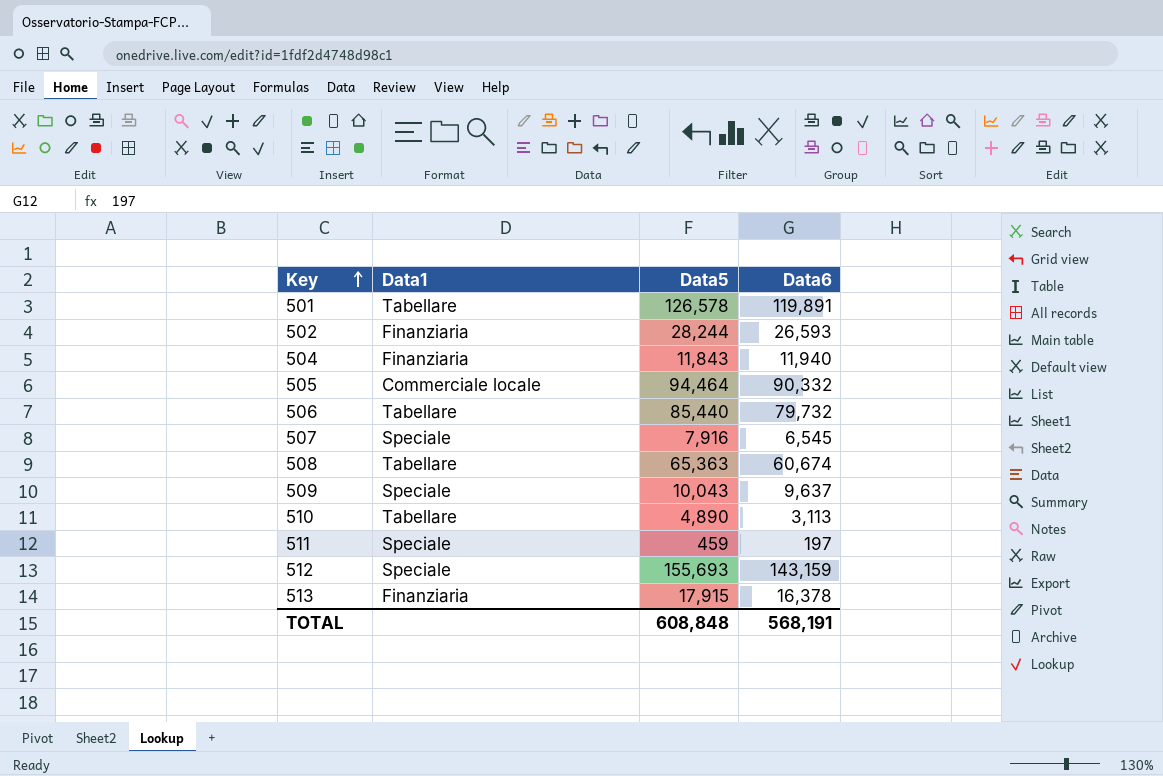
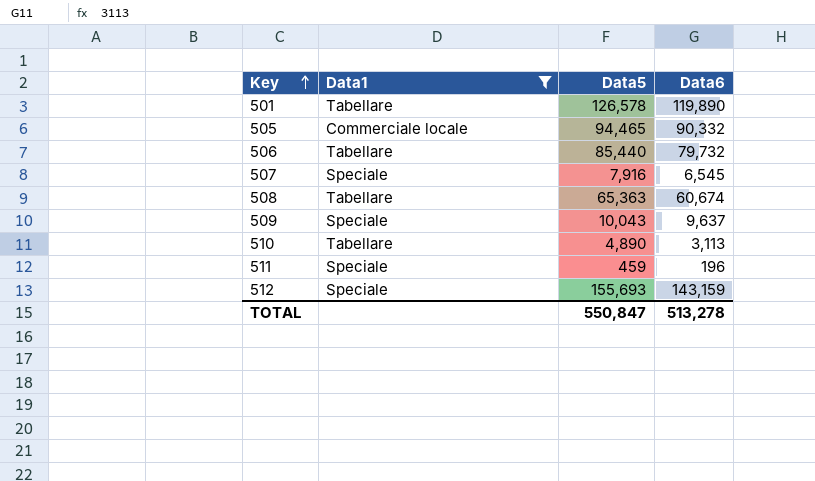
filter: none -> Data1 != Finanziaria
501 | Data6: 119,891 -> 119,890
505 | Data5: 94,464 -> 94,465
511 | Data6: 197 -> 196
TOTAL | Data5: 608,848 -> 550,847
TOTAL | Data6: 568,191 -> 513,278

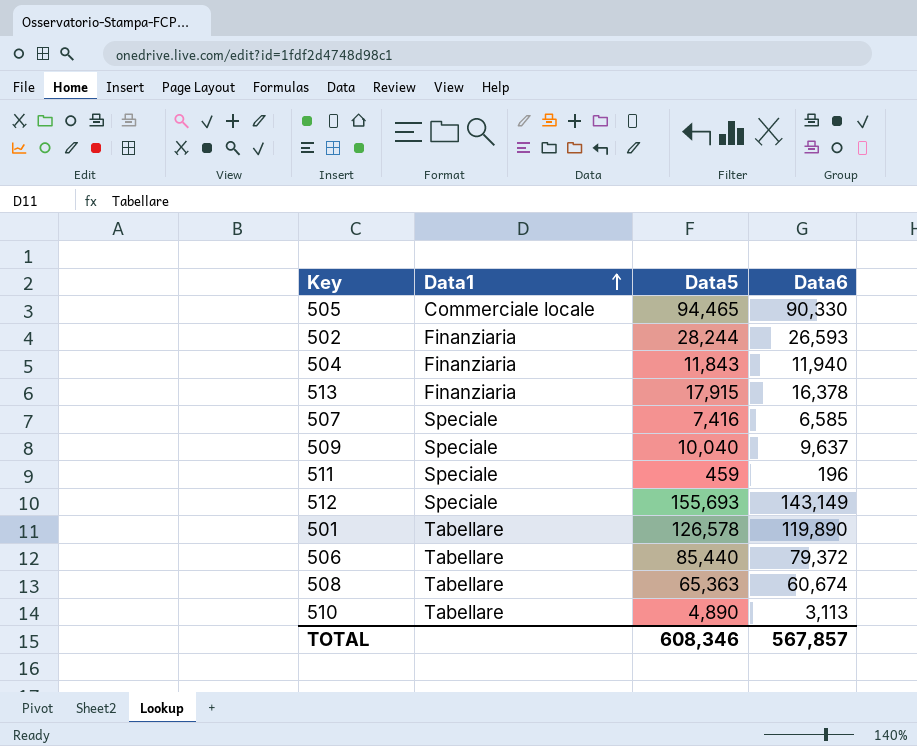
filter: Data1 != Finanziaria -> none
row order: Key ascending -> Data1 ascending
505 | Data6: 90,332 -> 90,330
507 | Data5: 7,916 -> 7,416
507 | Data6: 6,545 -> 6,585
509 | Data5: 10,043 -> 10,040
512 | Data6: 143,159 -> 143,149
506 | Data6: 79,732 -> 79,372
TOTAL | Data5: 550,847 -> 608,346
TOTAL | Data6: 513,278 -> 567,857

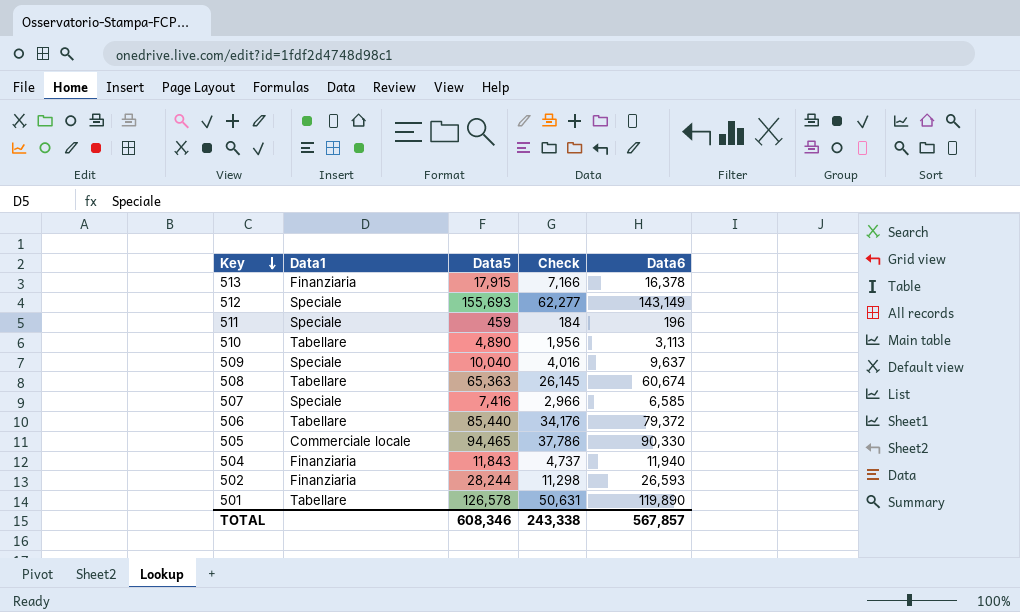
row order: Data1 ascending -> Key descending
column Check | formula: none -> [Data5] * 0.4

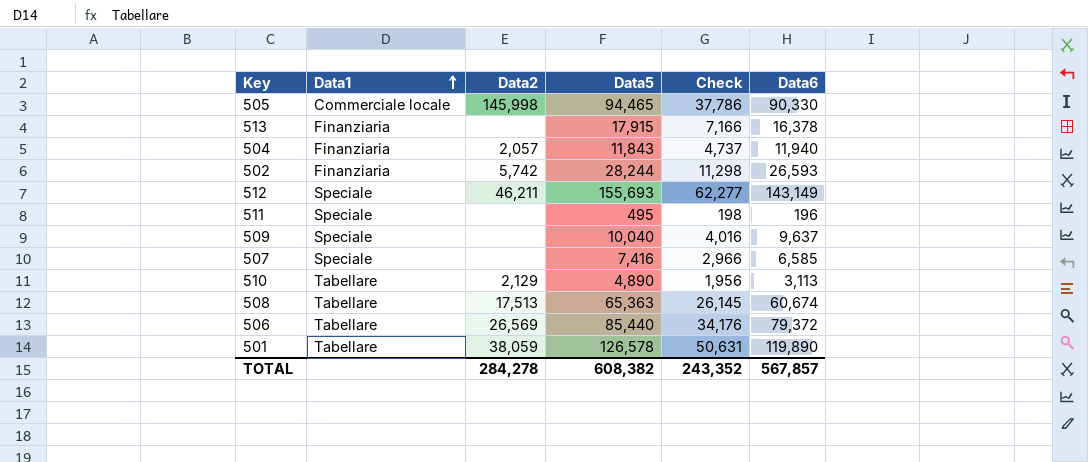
row order: Key descending -> Data1 ascending
column Data2 | position: none -> 3
511 | Data5: 459 -> 495
511 | Check: 184 -> 198
TOTAL | Data5: 608,346 -> 608,382
TOTAL | Check: 243,338 -> 243,352

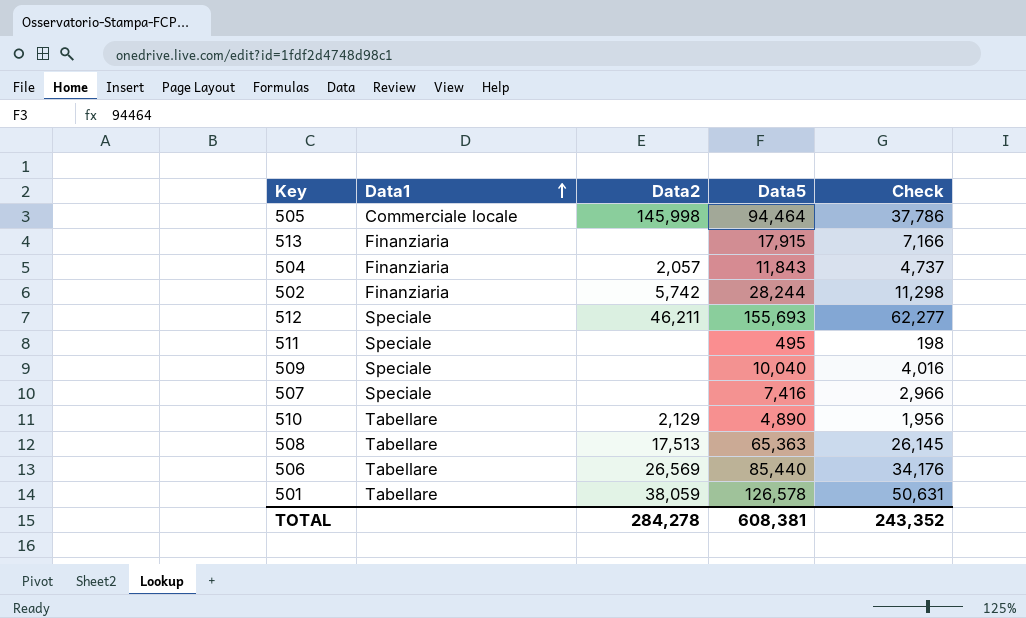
column Data6 | position: 6 -> none
505 | Data5: 94,465 -> 94,464
TOTAL | Data5: 608,382 -> 608,381

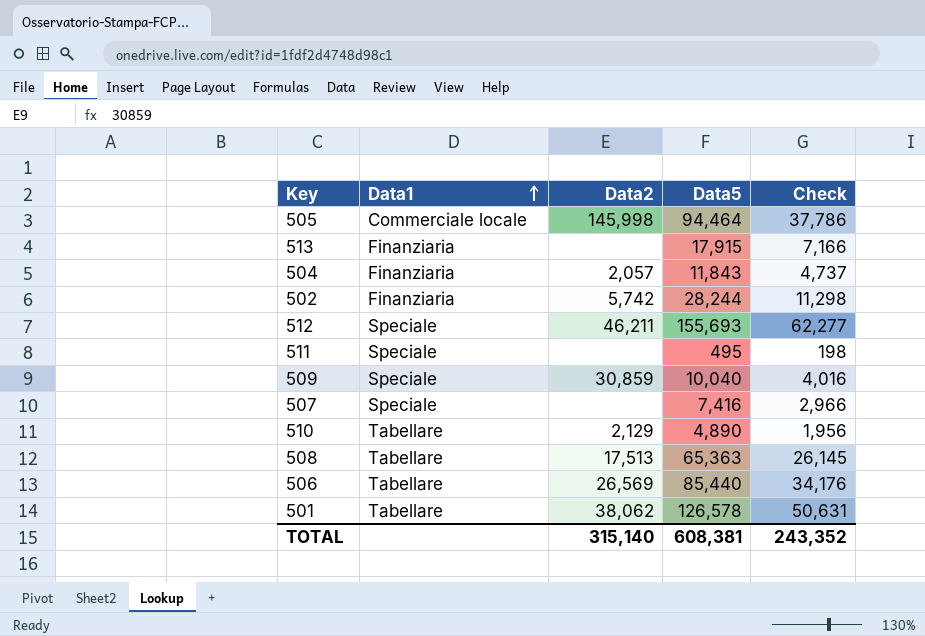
509 | Data2: none -> 30,859
501 | Data2: 38,059 -> 38,062
TOTAL | Data2: 284,278 -> 315,140

